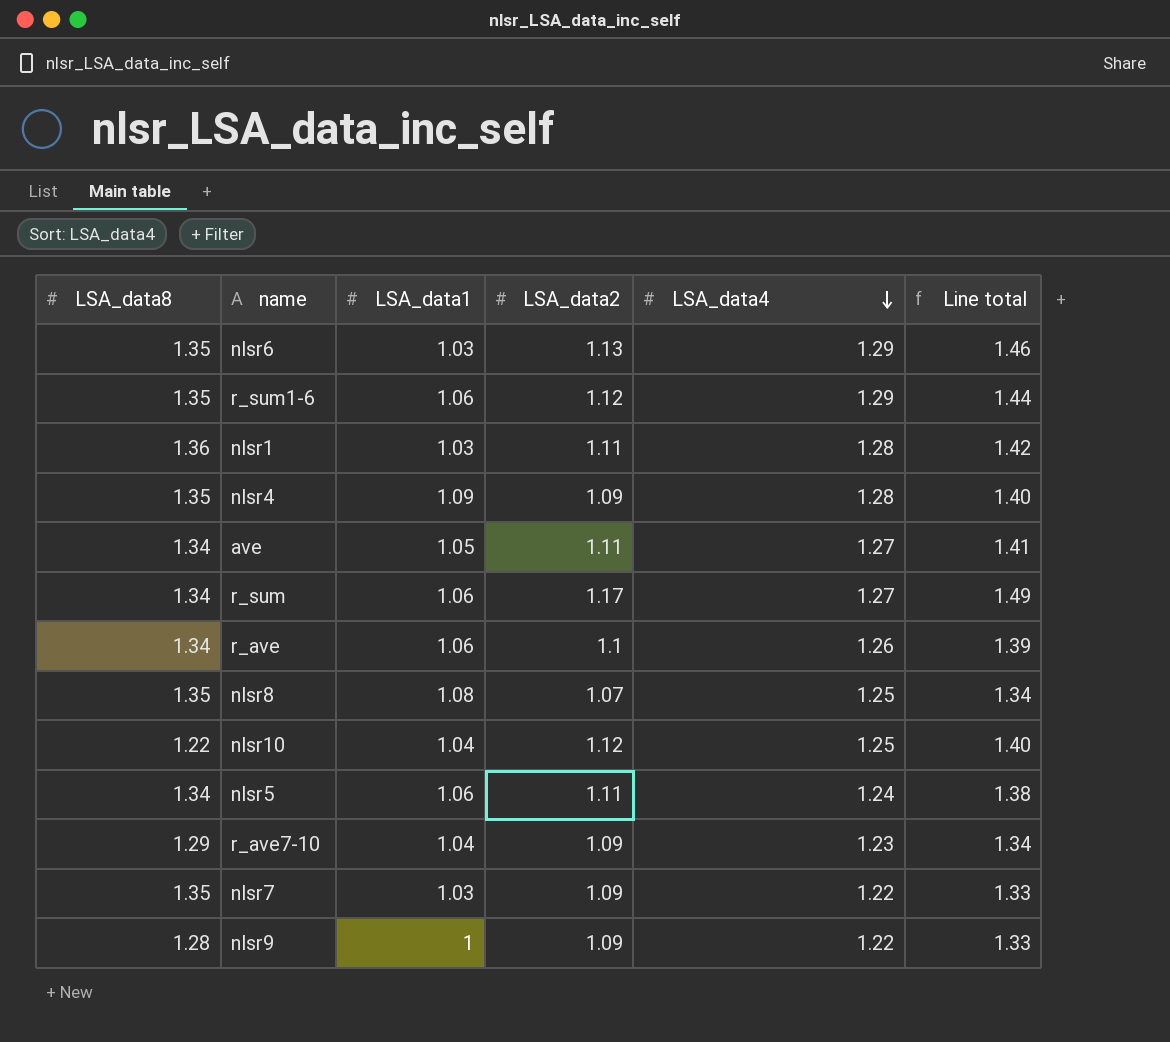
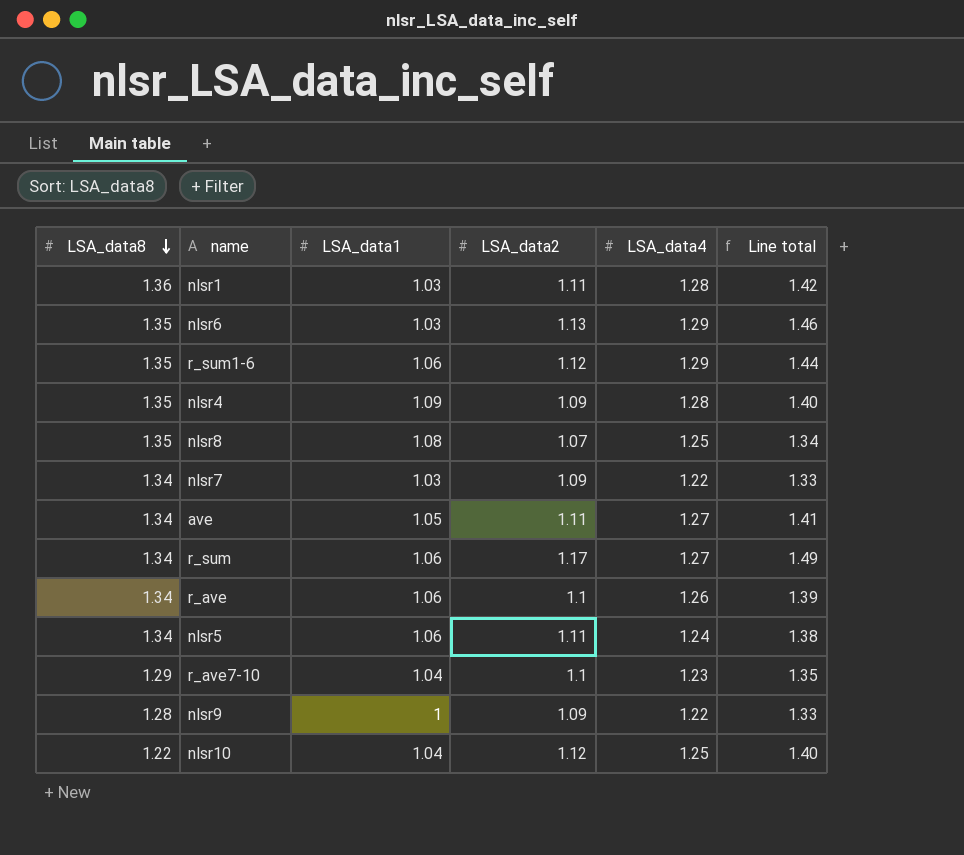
row order: LSA_data4 descending -> LSA_data8 descending
nlsr7 | LSA_data8: 1.35 -> 1.34
r_ave7-10 | LSA_data2: 1.09 -> 1.1
r_ave7-10 | Line total: 1.34 -> 1.35

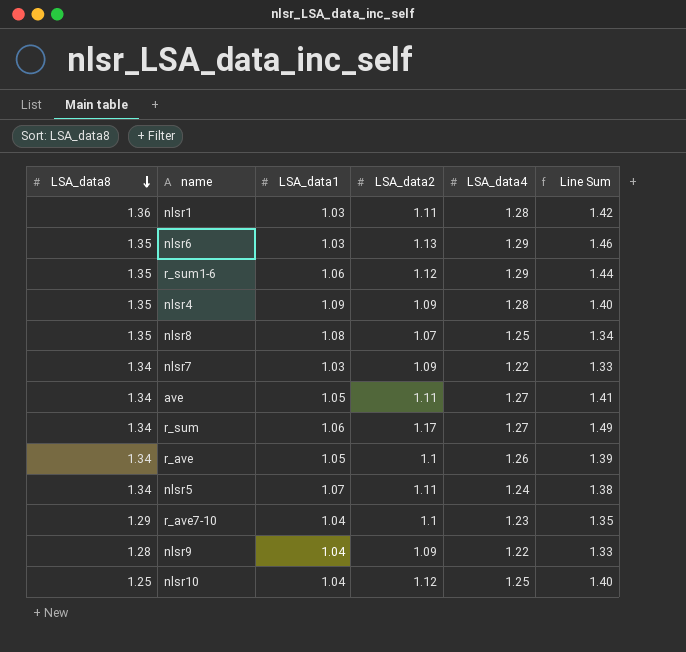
column name: Line total -> Line Sum
r_ave | LSA_data1: 1.06 -> 1.05
nlsr5 | LSA_data1: 1.06 -> 1.07
nlsr9 | LSA_data1: 1 -> 1.04
nlsr10 | LSA_data8: 1.22 -> 1.25

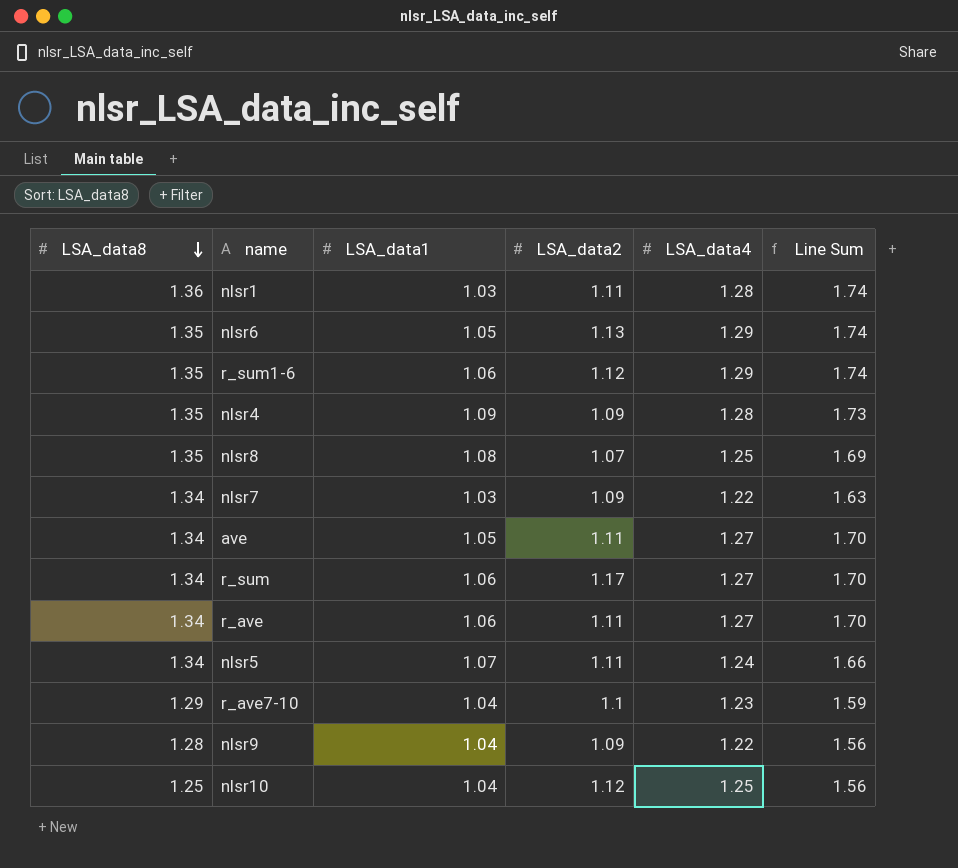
column Line Sum | formula: [LSA_data2] * [LSA_data4] -> [LSA_data8] * [LSA_data4]
nlsr6 | LSA_data1: 1.03 -> 1.05
r_ave | LSA_data1: 1.05 -> 1.06
r_ave | LSA_data2: 1.1 -> 1.11
r_ave | LSA_data4: 1.26 -> 1.27

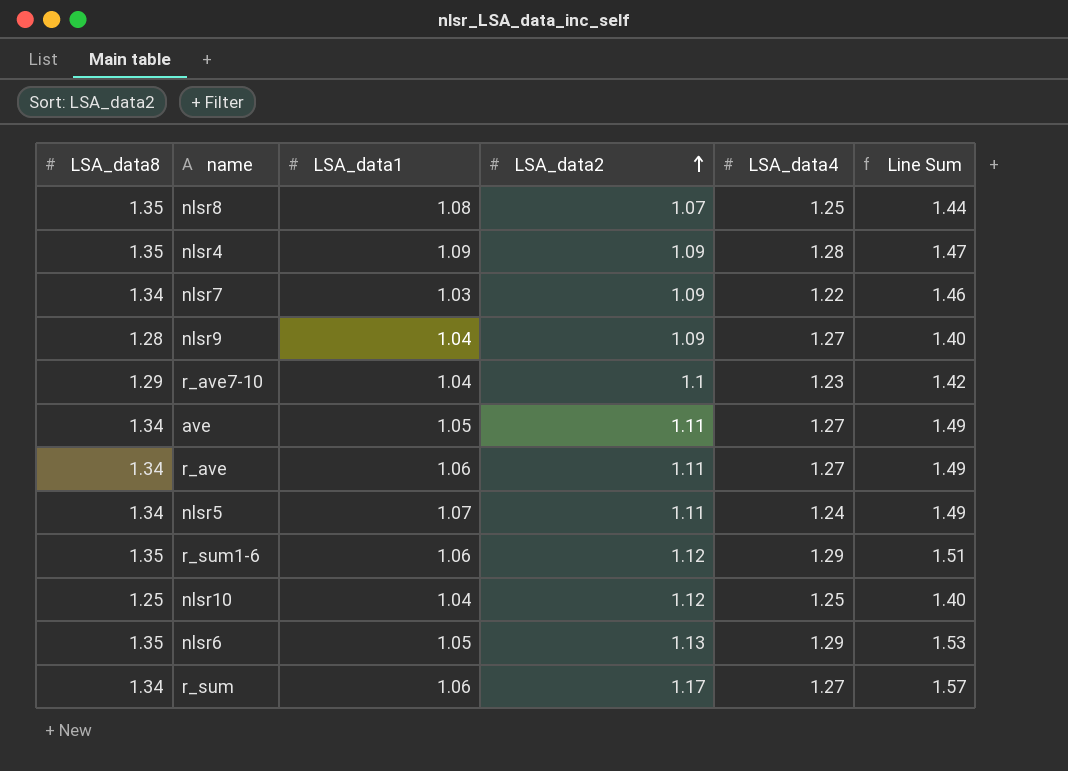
row order: LSA_data8 descending -> LSA_data2 ascending
column Line Sum | formula: [LSA_data8] * [LSA_data4] -> [LSA_data8] * [LSA_data2]
row nlsr1: 1.36 | 1.03 | 1.11 | 1.28 | 1.74 -> none
nlsr9 | LSA_data4: 1.22 -> 1.27

